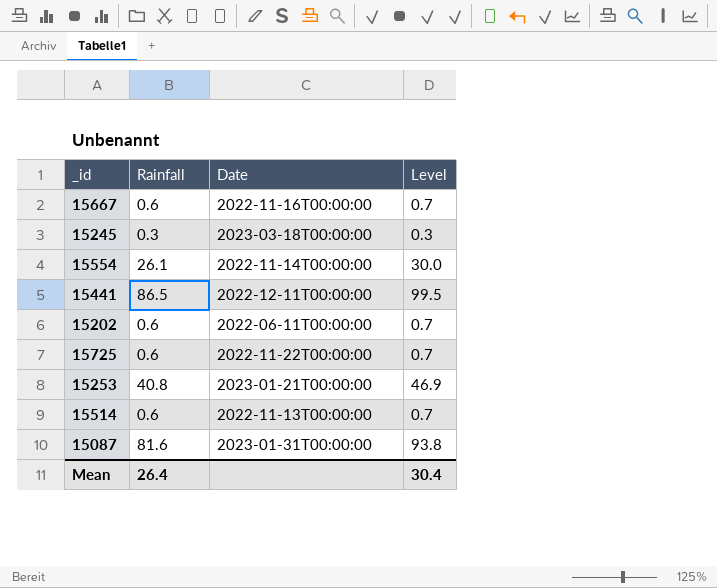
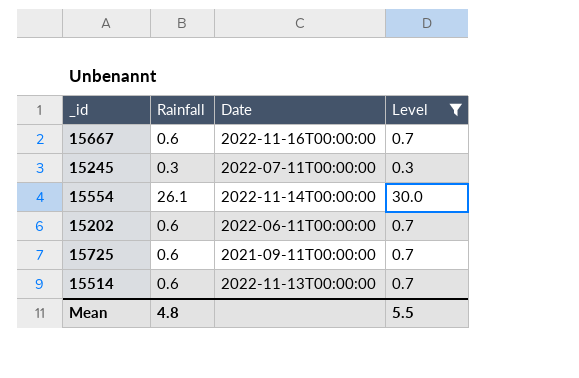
filter: none -> Level <= 30.0
15245 | Date: 2023-03-18T00:00:00 -> 2022-07-11T00:00:00
15725 | Date: 2022-11-22T00:00:00 -> 2021-09-11T00:00:00
Mean | Rainfall: 26.4 -> 4.8
Mean | Level: 30.4 -> 5.5

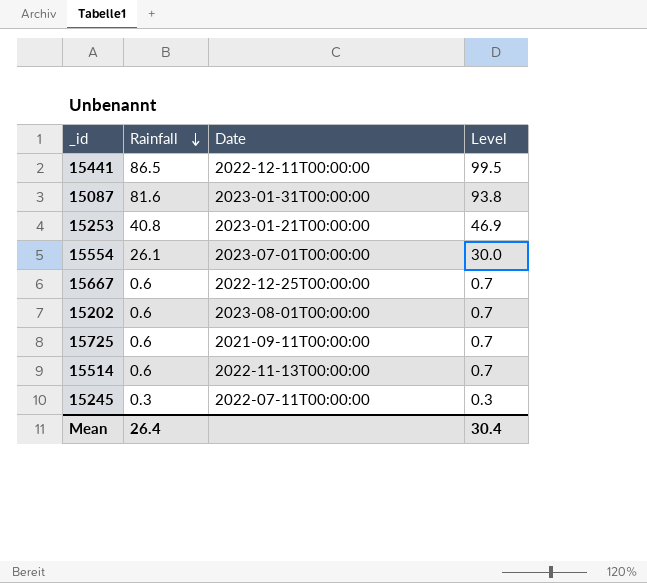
filter: Level <= 30.0 -> none
row order: none -> Rainfall descending
15554 | Date: 2022-11-14T00:00:00 -> 2023-07-01T00:00:00
15667 | Date: 2022-11-16T00:00:00 -> 2022-12-25T00:00:00
15202 | Date: 2022-06-11T00:00:00 -> 2023-08-01T00:00:00
Mean | Rainfall: 4.8 -> 26.4
Mean | Level: 5.5 -> 30.4

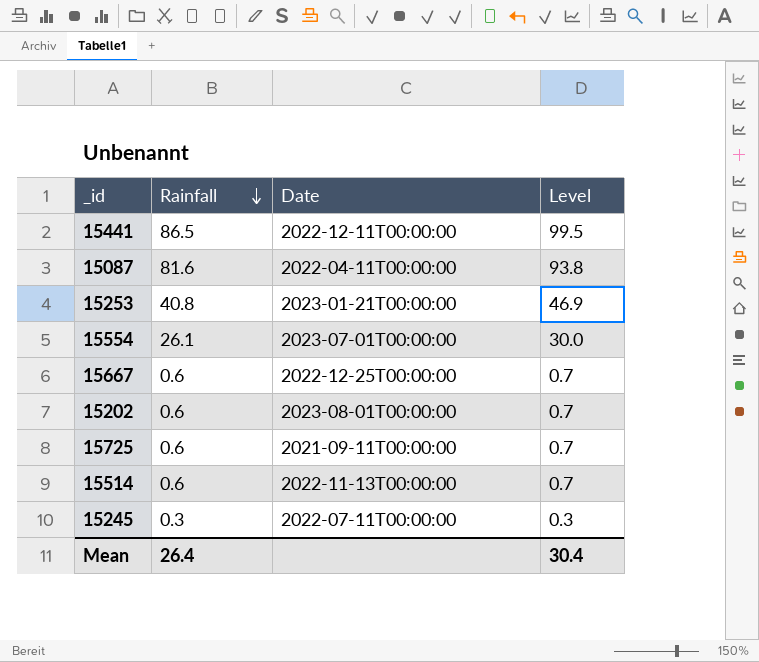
15087 | Date: 2023-01-31T00:00:00 -> 2022-04-11T00:00:00

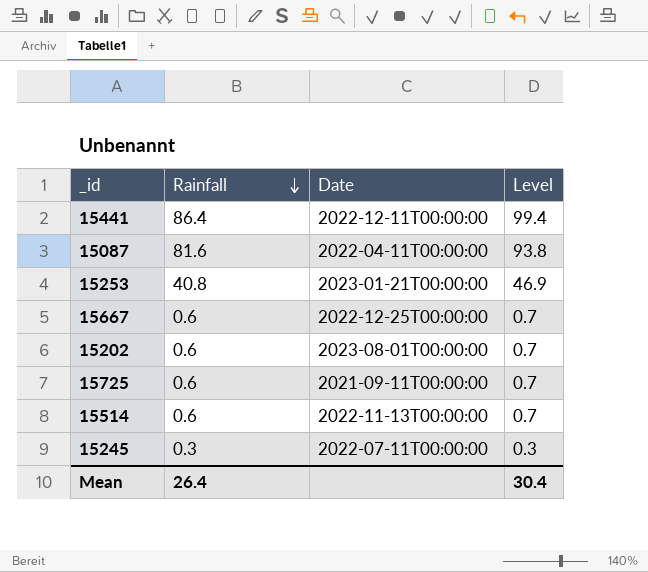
row 15554: 26.1 | 2023-07-01T00:00:00 | 30.0 -> none
15441 | Rainfall: 86.5 -> 86.4
15441 | Level: 99.5 -> 99.4

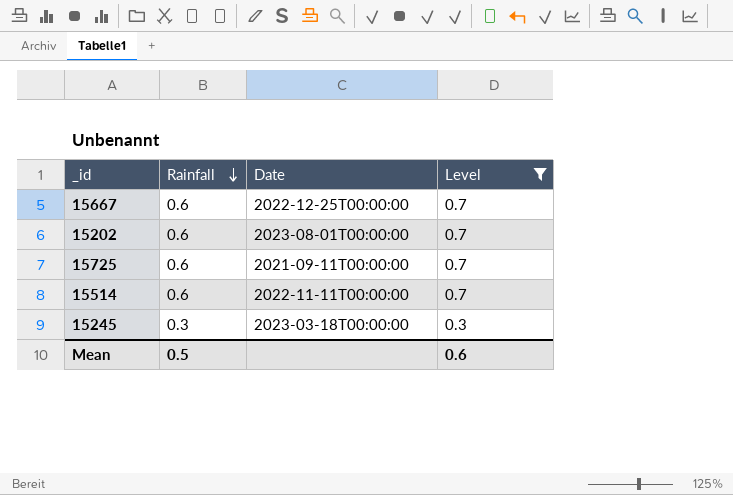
filter: none -> Level <= 0.7
15514 | Date: 2022-11-13T00:00:00 -> 2022-11-11T00:00:00
15245 | Date: 2022-07-11T00:00:00 -> 2023-03-18T00:00:00
Mean | Rainfall: 26.4 -> 0.5
Mean | Level: 30.4 -> 0.6

